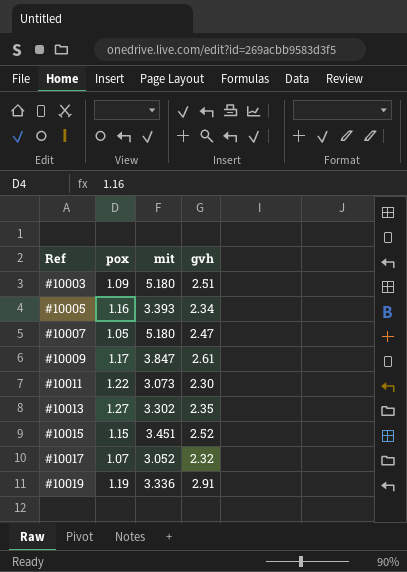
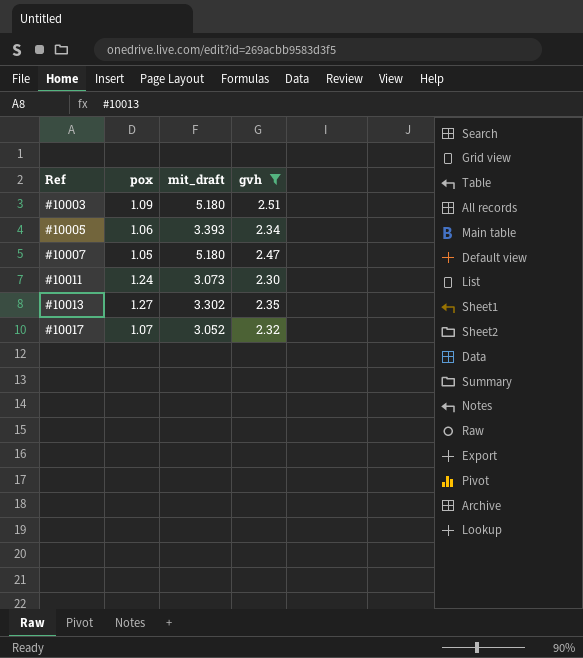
filter: none -> gvh <= 2.51
column name: mit -> mit_draft
#10005 | pox: 1.16 -> 1.06
#10011 | pox: 1.22 -> 1.24

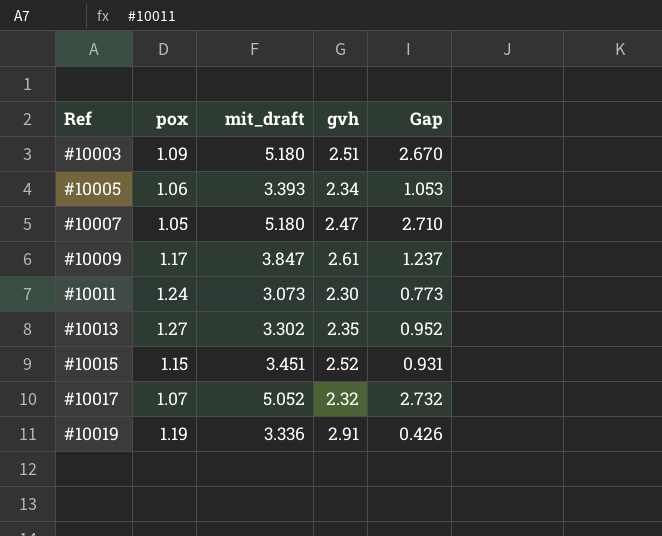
filter: gvh <= 2.51 -> none
column Gap | formula: none -> [mit_draft] - [gvh]
#10017 | mit_draft: 3.052 -> 5.052

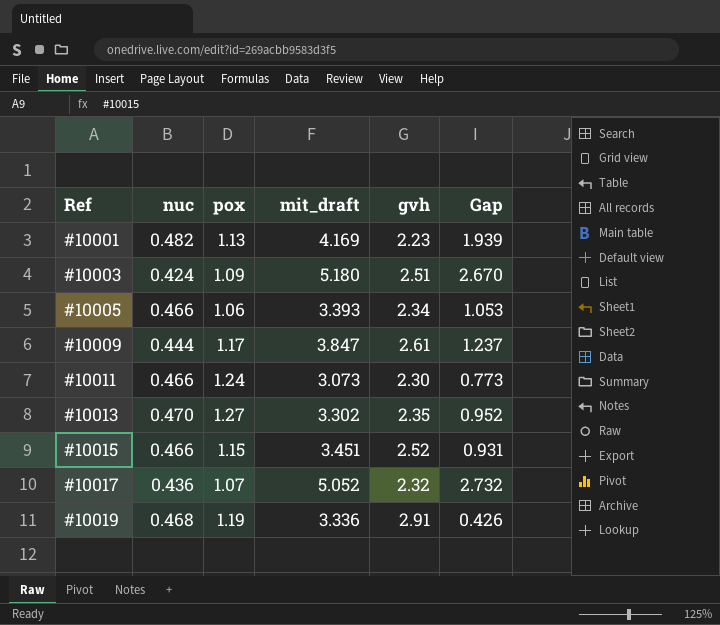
column nuc | position: none -> 2
row #10007: 1.05 | 5.180 | 2.47 | 2.710 -> none
row #10001: none -> 0.482 | 1.13 | 4.169 | 2.23 | 1.939

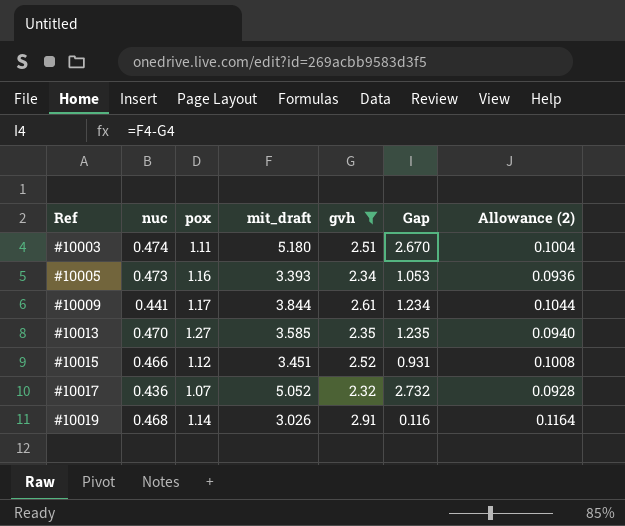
filter: none -> gvh >= 2.32
column Allowance (2) | formula: none -> [gvh] * 0.04
#10003 | nuc: 0.424 -> 0.474
#10003 | pox: 1.09 -> 1.11
#10005 | nuc: 0.466 -> 0.473
#10005 | pox: 1.06 -> 1.16
#10009 | nuc: 0.444 -> 0.441
#10009 | mit_draft: 3.847 -> 3.844
#10009 | Gap: 1.237 -> 1.234
#10013 | mit_draft: 3.302 -> 3.585
#10013 | Gap: 0.952 -> 1.235
#10015 | pox: 1.15 -> 1.12
#10019 | pox: 1.19 -> 1.14
#10019 | mit_draft: 3.336 -> 3.026
#10019 | Gap: 0.426 -> 0.116

